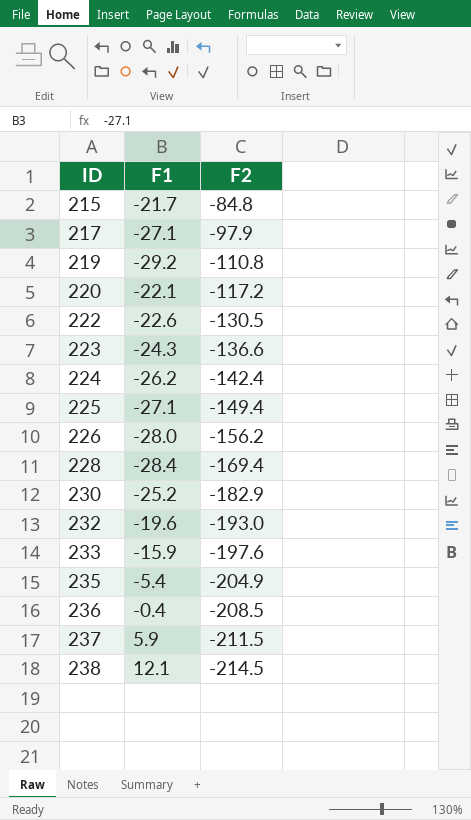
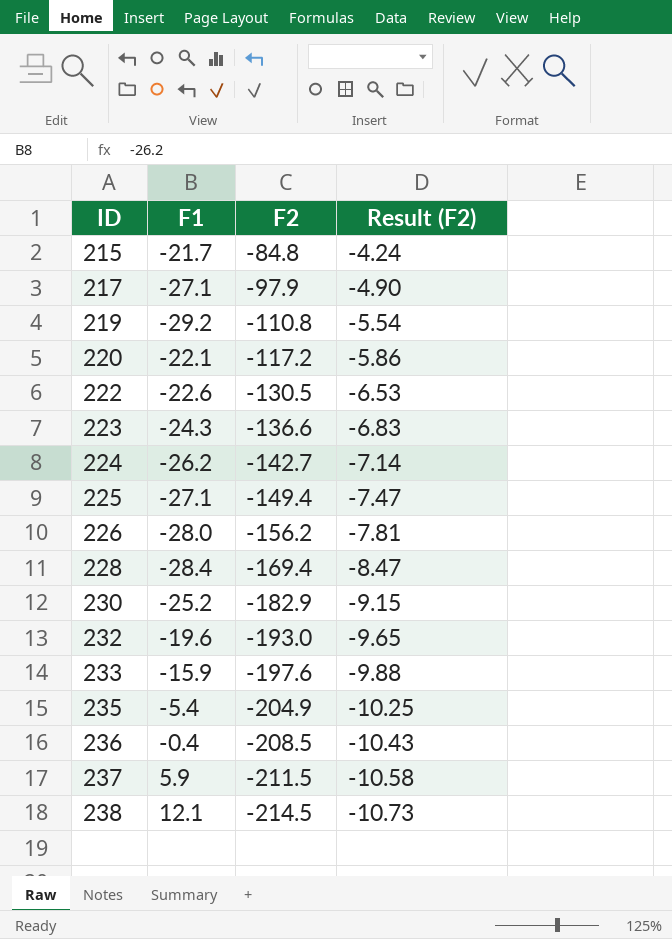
column Result (F2) | formula: none -> [F2] * 0.05
224 | F2: -142.4 -> -142.7

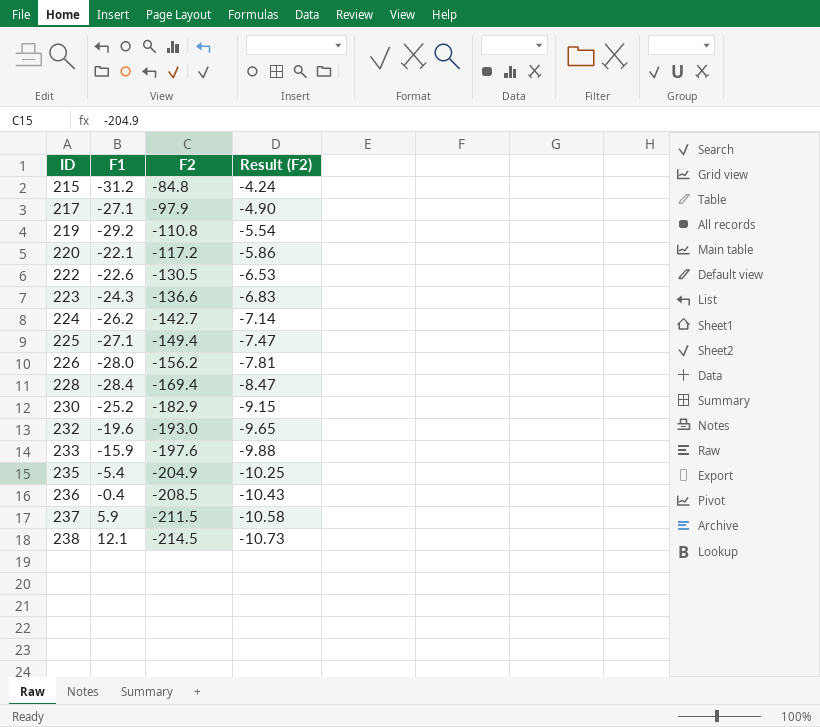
215 | F1: -21.7 -> -31.2

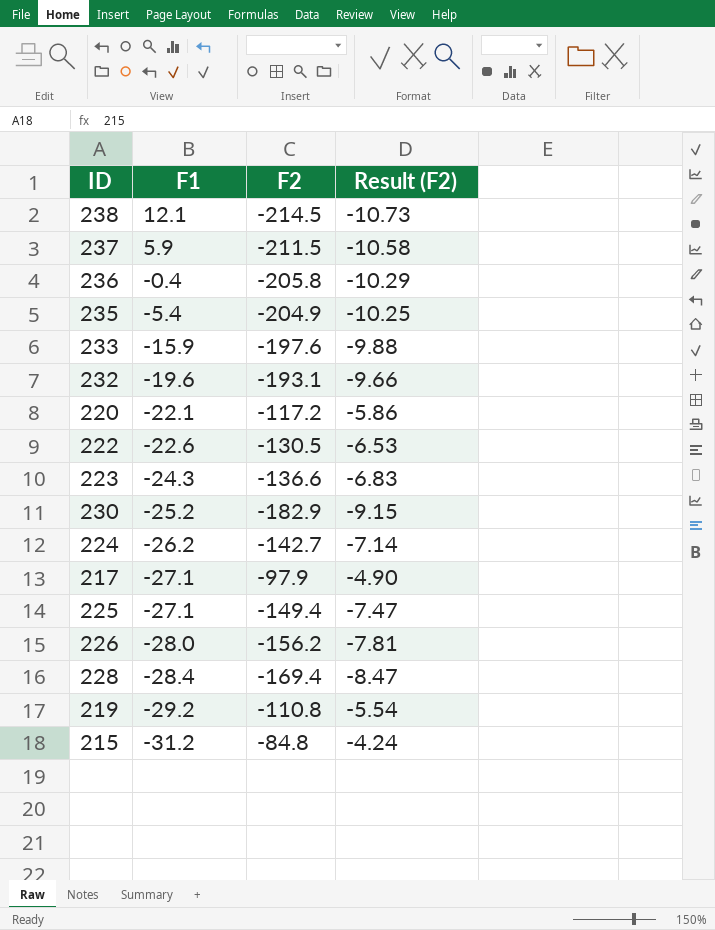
row order: ID ascending -> F1 descending
236 | F2: -208.5 -> -205.8
236 | Result (F2): -10.43 -> -10.29
232 | F2: -193.0 -> -193.1
232 | Result (F2): -9.65 -> -9.66

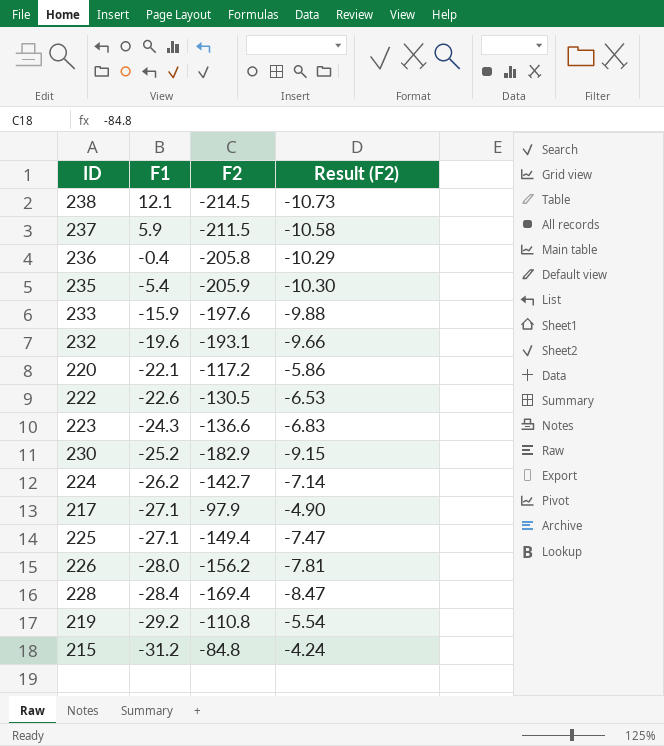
235 | F2: -204.9 -> -205.9
235 | Result (F2): -10.25 -> -10.30

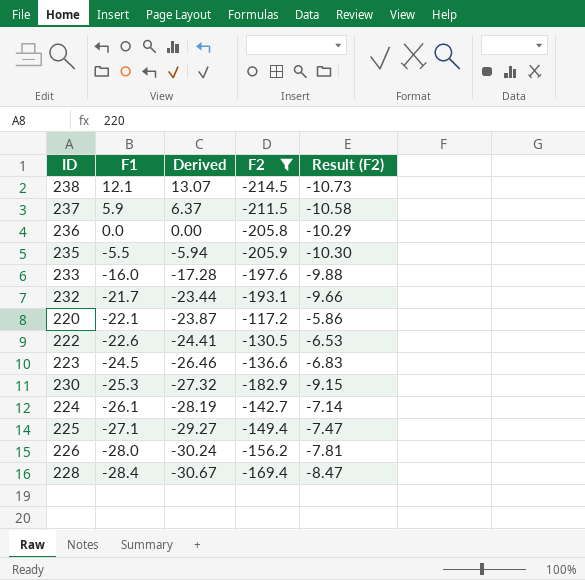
filter: none -> F2 <= -117.2
column Derived | formula: none -> [F1] * 1.08
236 | F1: -0.4 -> 0.0
235 | F1: -5.4 -> -5.5
233 | F1: -15.9 -> -16.0
232 | F1: -19.6 -> -21.7
223 | F1: -24.3 -> -24.5
230 | F1: -25.2 -> -25.3
224 | F1: -26.2 -> -26.1

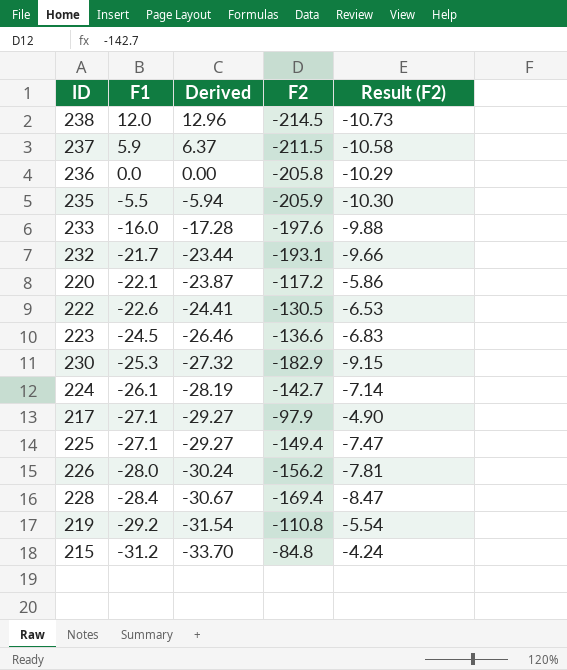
filter: F2 <= -117.2 -> none
238 | F1: 12.1 -> 12.0
238 | Derived: 13.07 -> 12.96

